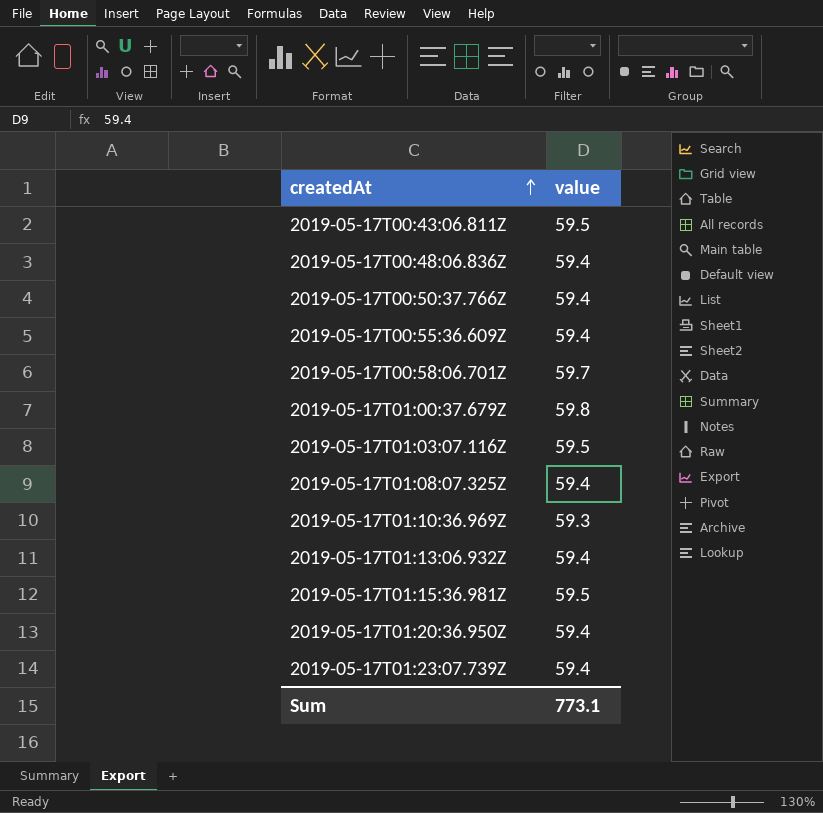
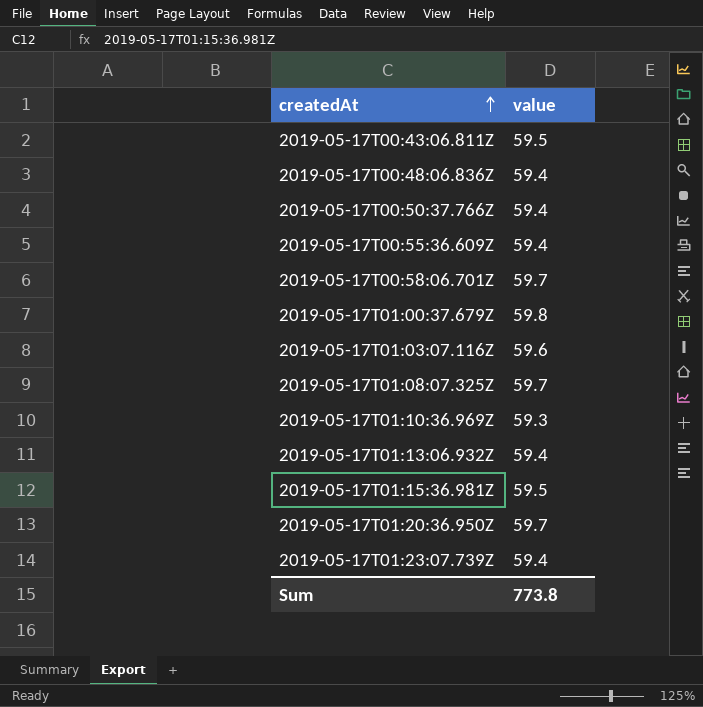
2019-05-17T01:03:07.116Z | value: 59.5 -> 59.6
2019-05-17T01:08:07.325Z | value: 59.4 -> 59.7
2019-05-17T01:20:36.950Z | value: 59.4 -> 59.7
Sum | value: 773.1 -> 773.8

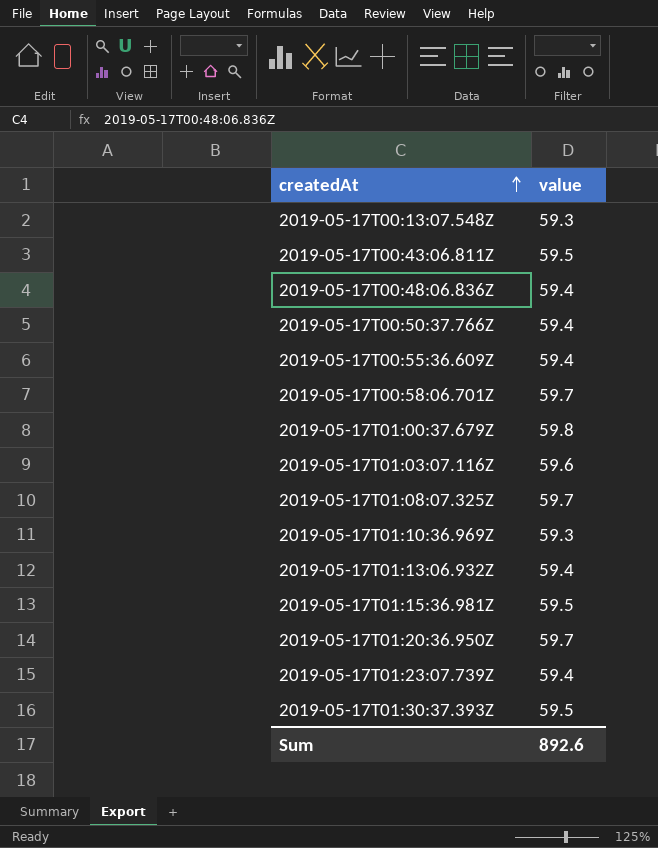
row 2019-05-17T00:13:07.548Z: none -> 59.3
row 2019-05-17T01:30:37.393Z: none -> 59.5
Sum | value: 773.8 -> 892.6

